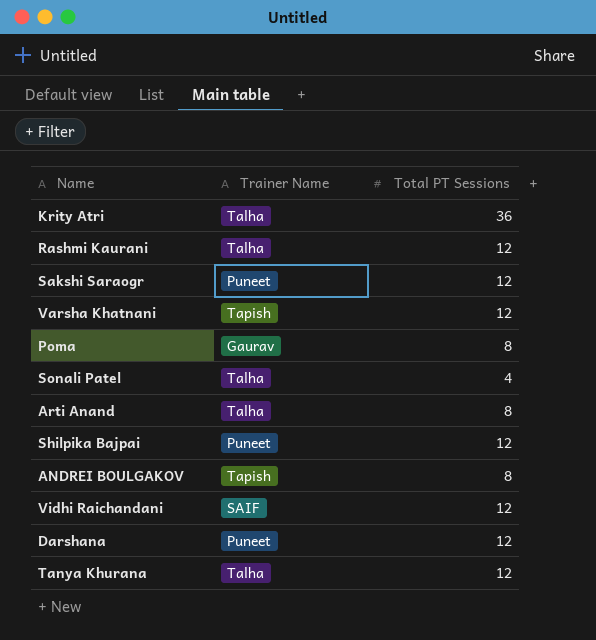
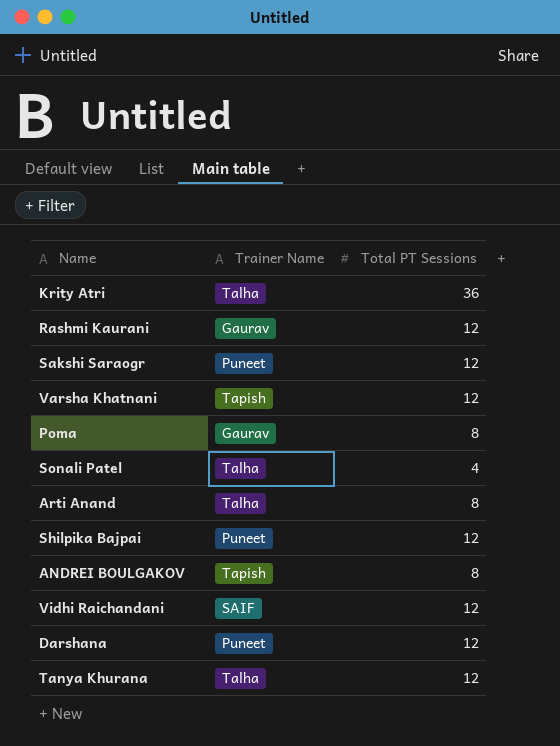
Rashmi Kaurani | Trainer Name: Talha -> Gaurav

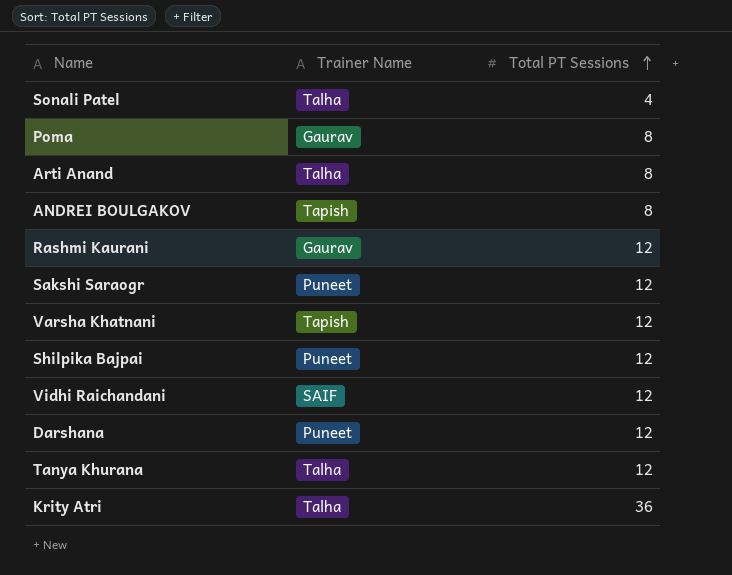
row order: none -> Total PT Sessions ascending

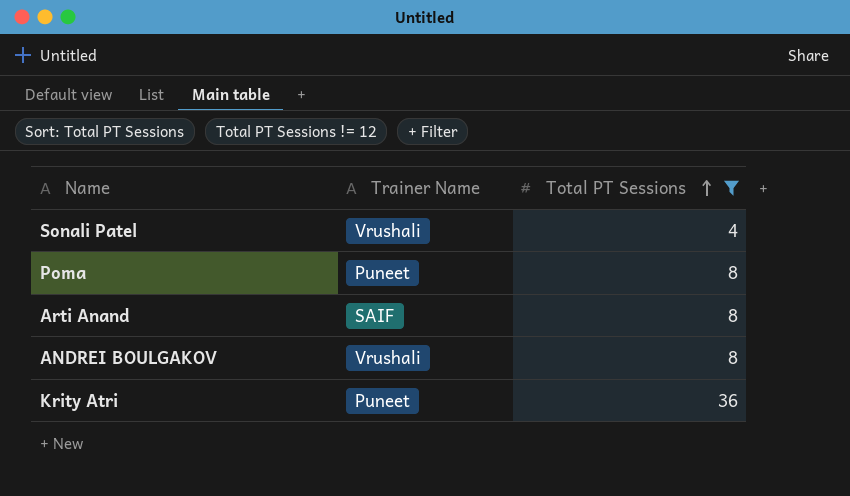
filter: none -> Total PT Sessions != 12
Sonali Patel | Trainer Name: Talha -> Vrushali
Poma | Trainer Name: Gaurav -> Puneet
Arti Anand | Trainer Name: Talha -> SAIF
ANDREI BOULGAKOV | Trainer Name: Tapish -> Vrushali
Krity Atri | Trainer Name: Talha -> Puneet

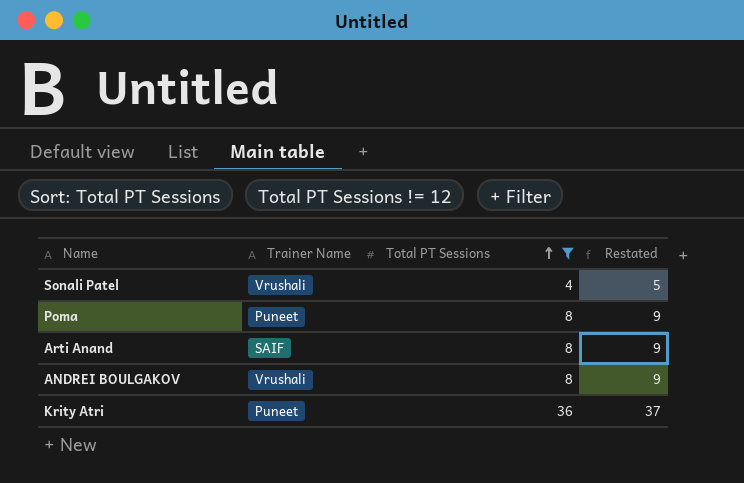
column Restated | formula: none -> [Total PT Sessions] + 1

